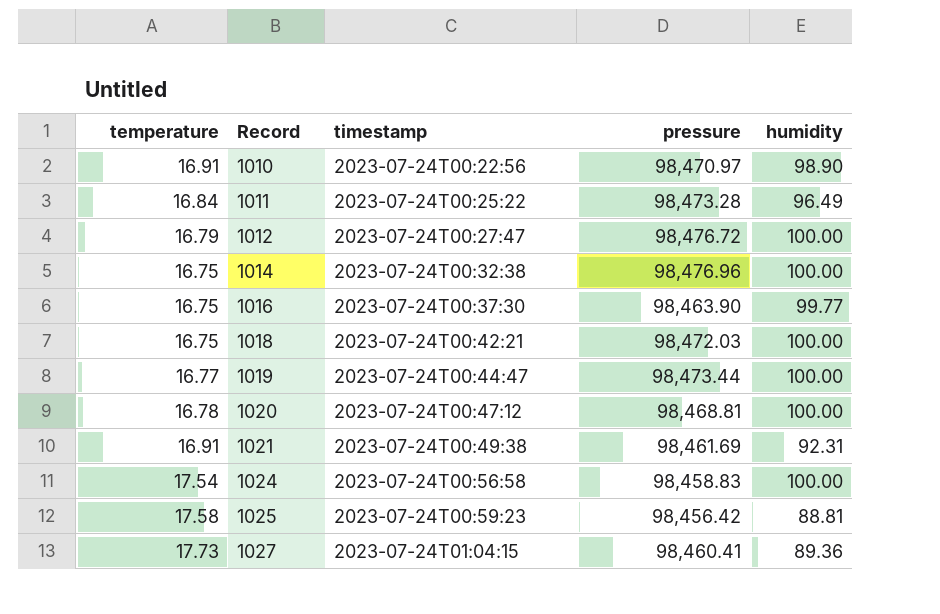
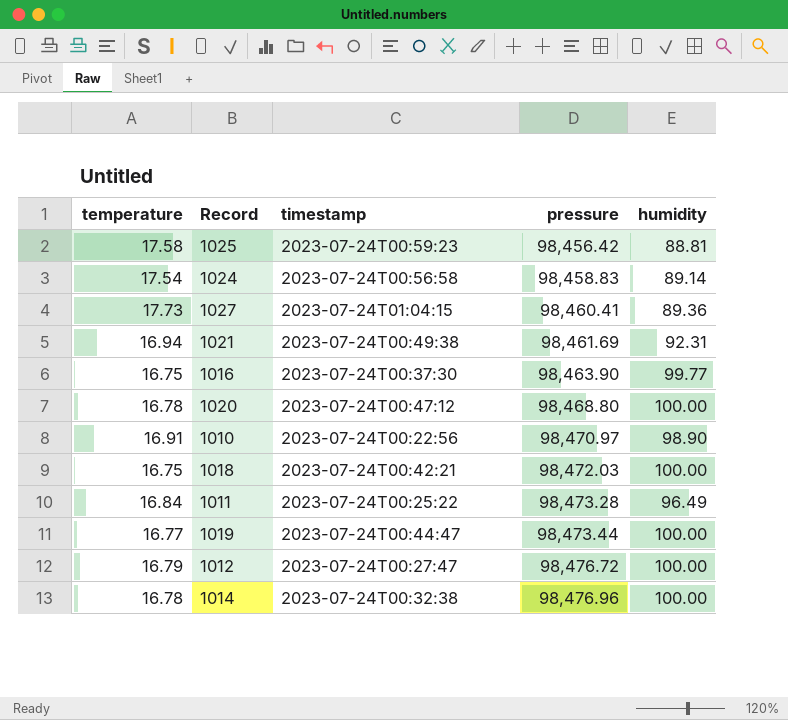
row order: Record ascending -> pressure ascending
1024 | humidity: 100.00 -> 89.14
1021 | temperature: 16.91 -> 16.94
1020 | pressure: 98,468.81 -> 98,468.80
1014 | temperature: 16.75 -> 16.78

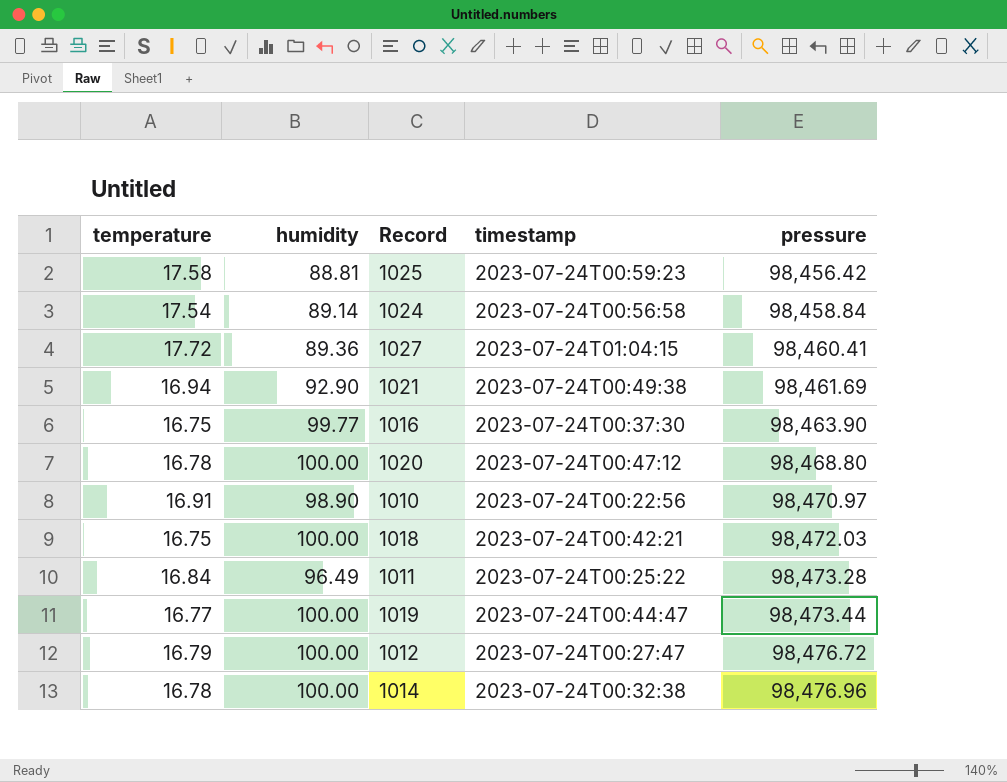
column humidity | position: 5 -> 2
1024 | pressure: 98,458.83 -> 98,458.84
1027 | temperature: 17.73 -> 17.72
1021 | humidity: 92.31 -> 92.90

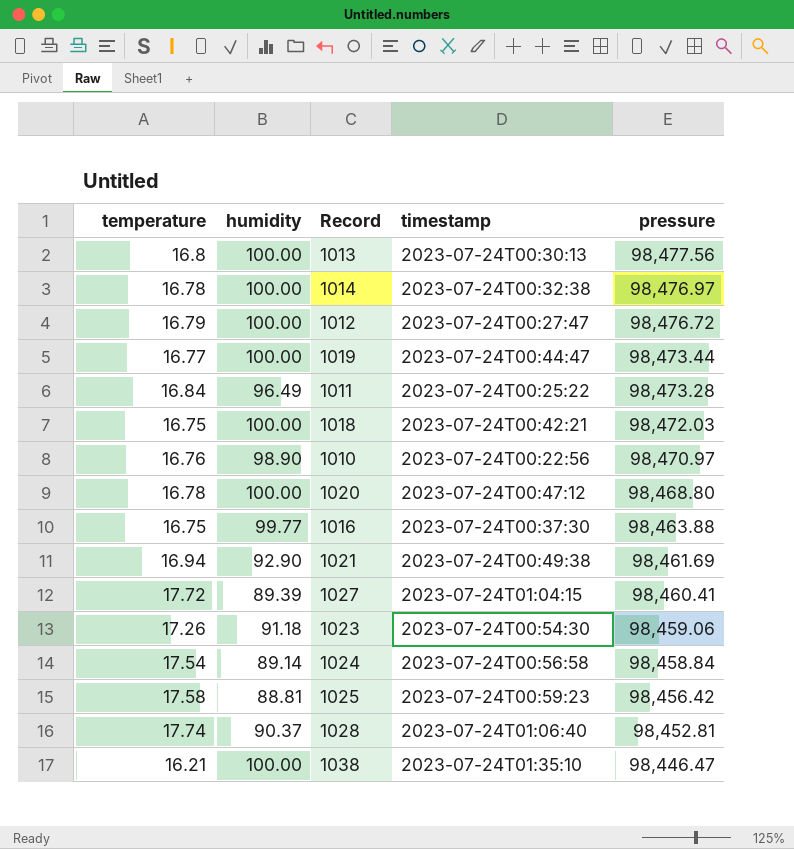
row order: pressure ascending -> pressure descending
row 1013: none -> 16.8 | 100.00 | 2023-07-24T00:30:13 | 98,477.56
1014 | pressure: 98,476.96 -> 98,476.97
1010 | temperature: 16.91 -> 16.76
1016 | pressure: 98,463.90 -> 98,463.88
1027 | humidity: 89.36 -> 89.39
row 1023: none -> 17.26 | 91.18 | 2023-07-24T00:54:30 | 98,459.06
row 1028: none -> 17.74 | 90.37 | 2023-07-24T01:06:40 | 98,452.81
row 1038: none -> 16.21 | 100.00 | 2023-07-24T01:35:10 | 98,446.47

